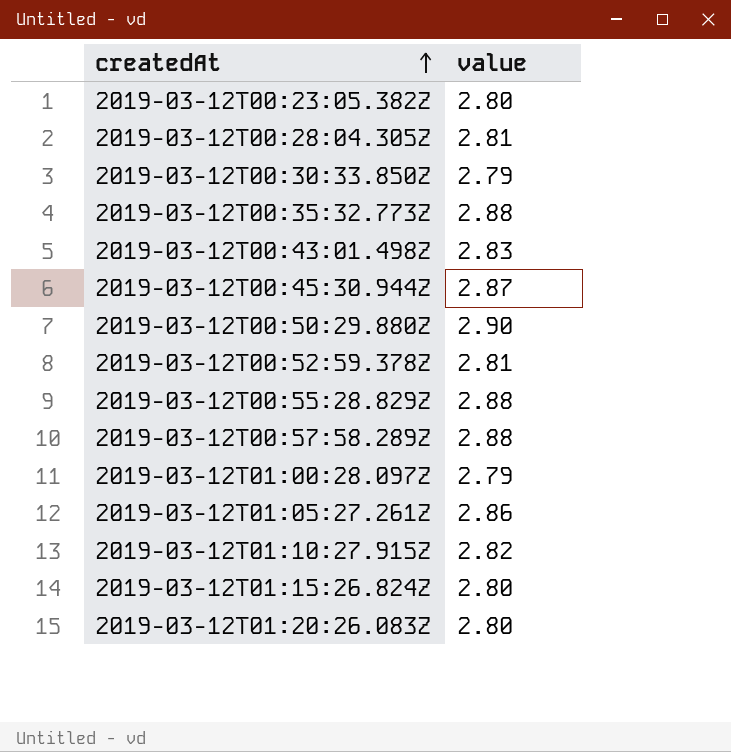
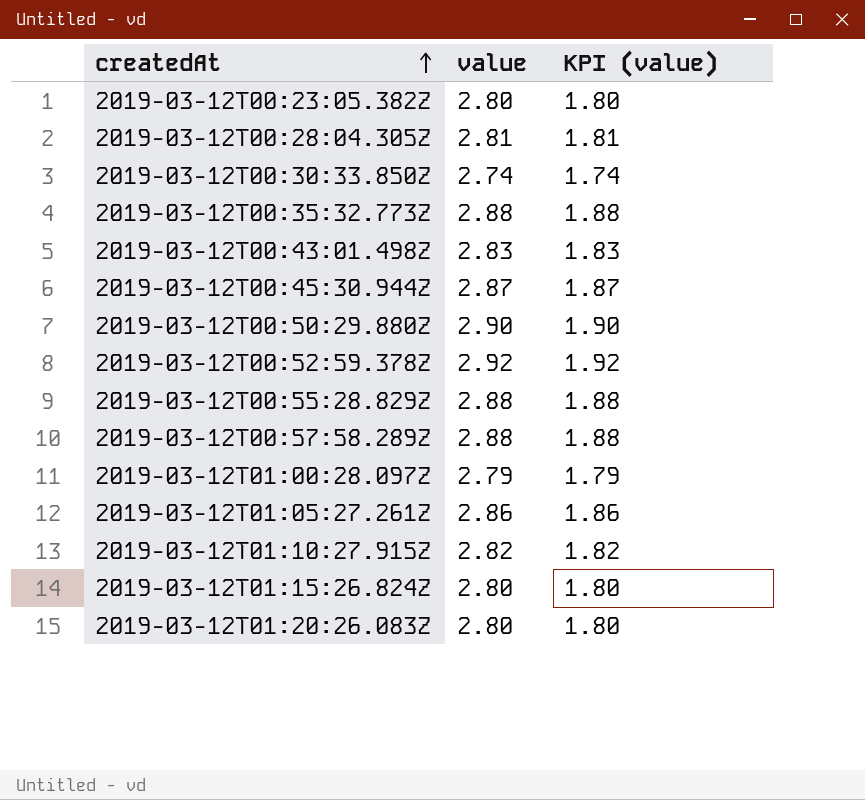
column KPI (value) | formula: none -> [value] - 1
2019-03-12T00:30:33.850Z | value: 2.79 -> 2.74
2019-03-12T00:52:59.378Z | value: 2.81 -> 2.92

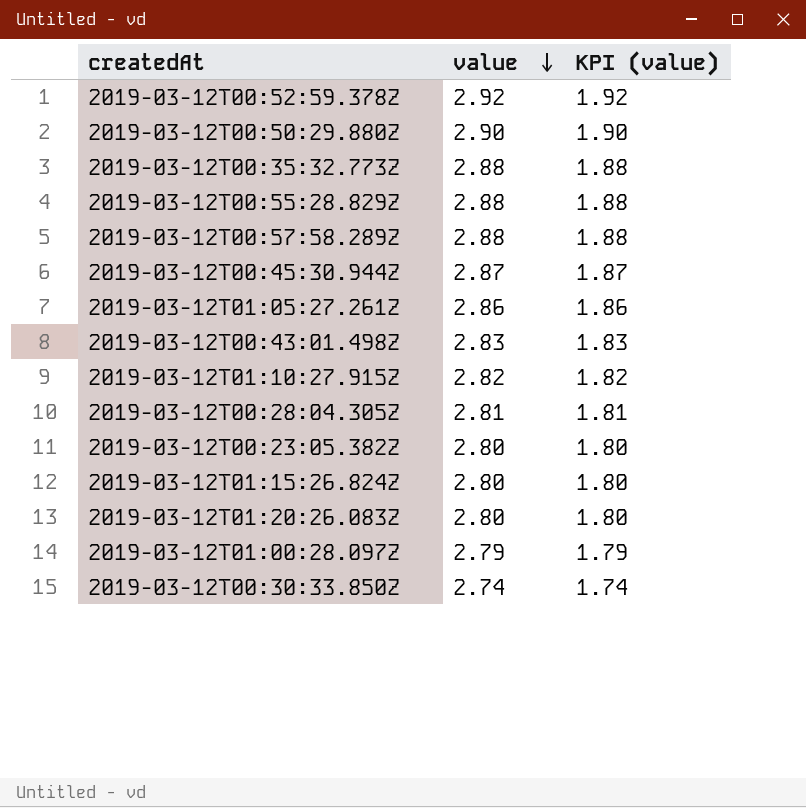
row order: createdAt ascending -> value descending

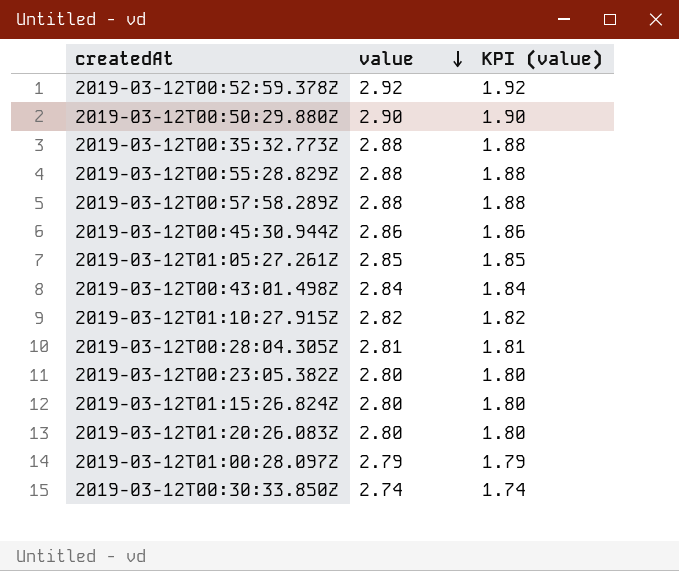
2019-03-12T00:45:30.944Z | value: 2.87 -> 2.86
2019-03-12T00:45:30.944Z | KPI (value): 1.87 -> 1.86
2019-03-12T01:05:27.261Z | value: 2.86 -> 2.85
2019-03-12T01:05:27.261Z | KPI (value): 1.86 -> 1.85
2019-03-12T00:43:01.498Z | value: 2.83 -> 2.84
2019-03-12T00:43:01.498Z | KPI (value): 1.83 -> 1.84

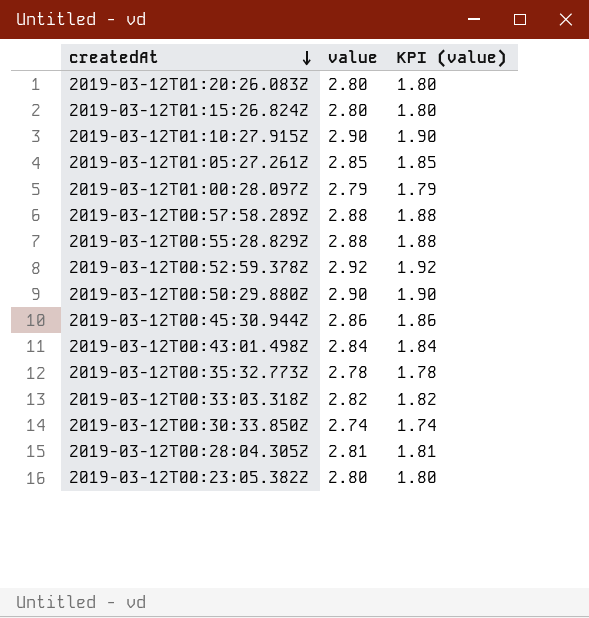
row order: value descending -> createdAt descending
2019-03-12T01:10:27.915Z | value: 2.82 -> 2.90
2019-03-12T01:10:27.915Z | KPI (value): 1.82 -> 1.90
2019-03-12T00:35:32.773Z | value: 2.88 -> 2.78
2019-03-12T00:35:32.773Z | KPI (value): 1.88 -> 1.78
row 2019-03-12T00:33:03.318Z: none -> 2.82 | 1.82

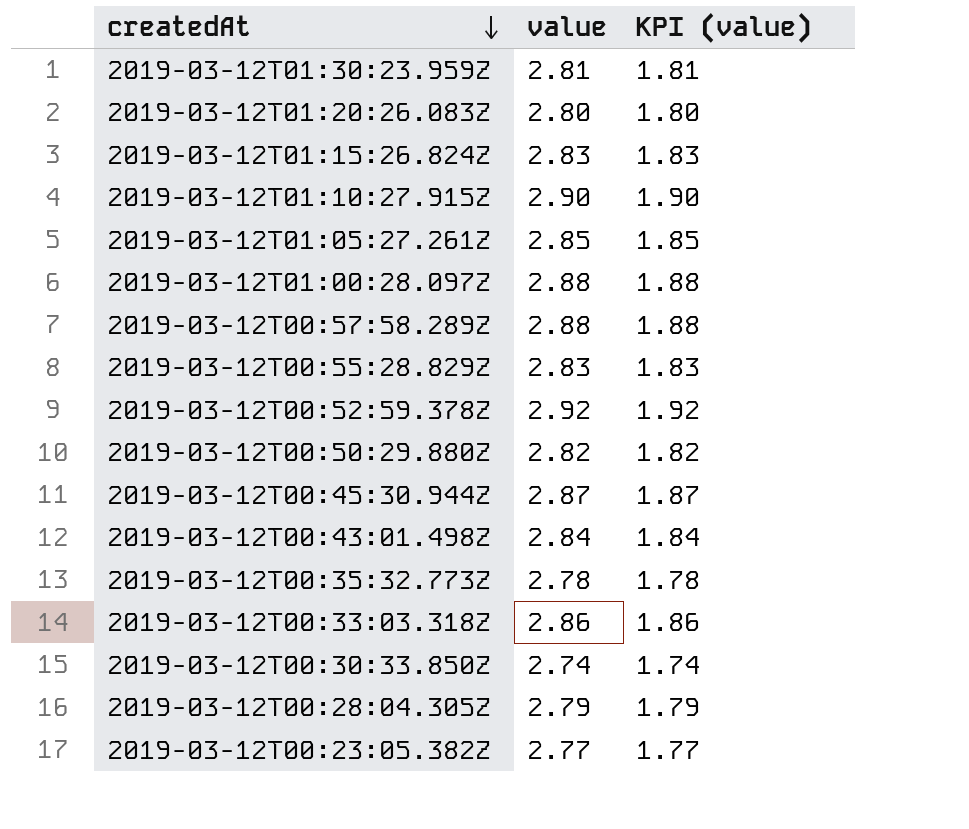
row 2019-03-12T01:30:23.959Z: none -> 2.81 | 1.81
2019-03-12T01:15:26.824Z | value: 2.80 -> 2.83
2019-03-12T01:15:26.824Z | KPI (value): 1.80 -> 1.83
2019-03-12T01:00:28.097Z | value: 2.79 -> 2.88
2019-03-12T01:00:28.097Z | KPI (value): 1.79 -> 1.88
2019-03-12T00:55:28.829Z | value: 2.88 -> 2.83
2019-03-12T00:55:28.829Z | KPI (value): 1.88 -> 1.83
2019-03-12T00:50:29.880Z | value: 2.90 -> 2.82
2019-03-12T00:50:29.880Z | KPI (value): 1.90 -> 1.82
2019-03-12T00:45:30.944Z | value: 2.86 -> 2.87
2019-03-12T00:45:30.944Z | KPI (value): 1.86 -> 1.87
2019-03-12T00:33:03.318Z | value: 2.82 -> 2.86
2019-03-12T00:33:03.318Z | KPI (value): 1.82 -> 1.86
2019-03-12T00:28:04.305Z | value: 2.81 -> 2.79
2019-03-12T00:28:04.305Z | KPI (value): 1.81 -> 1.79
2019-03-12T00:23:05.382Z | value: 2.80 -> 2.77
2019-03-12T00:23:05.382Z | KPI (value): 1.80 -> 1.77

